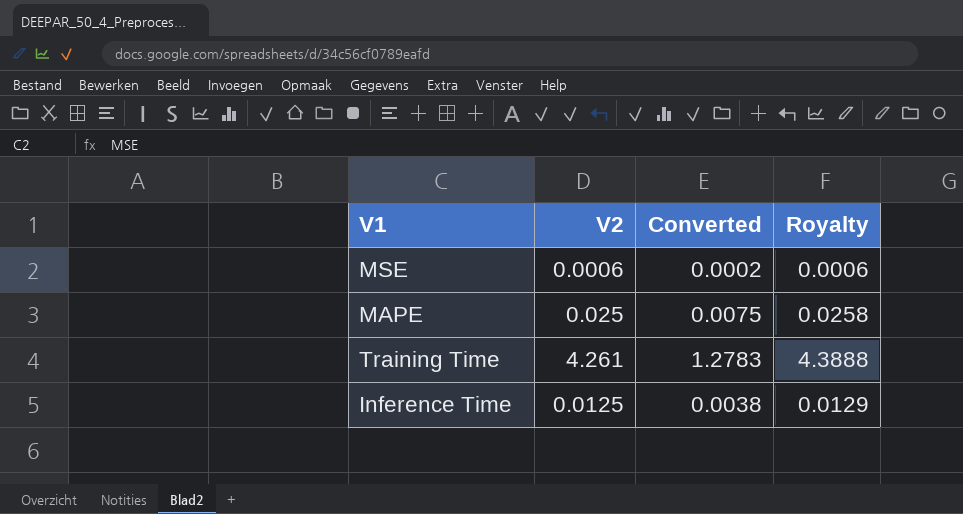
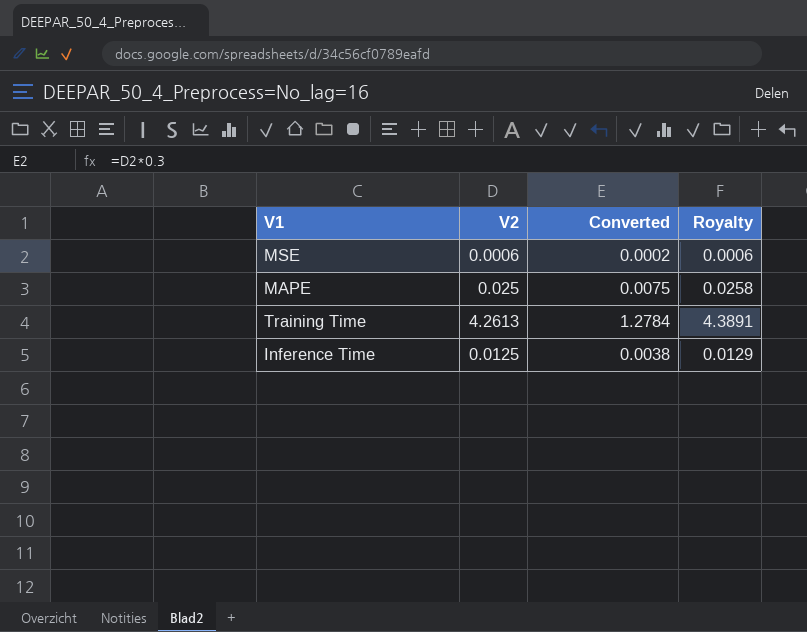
Training Time | V2: 4.261 -> 4.2613
Training Time | Converted: 1.2783 -> 1.2784
Training Time | Royalty: 4.3888 -> 4.3891

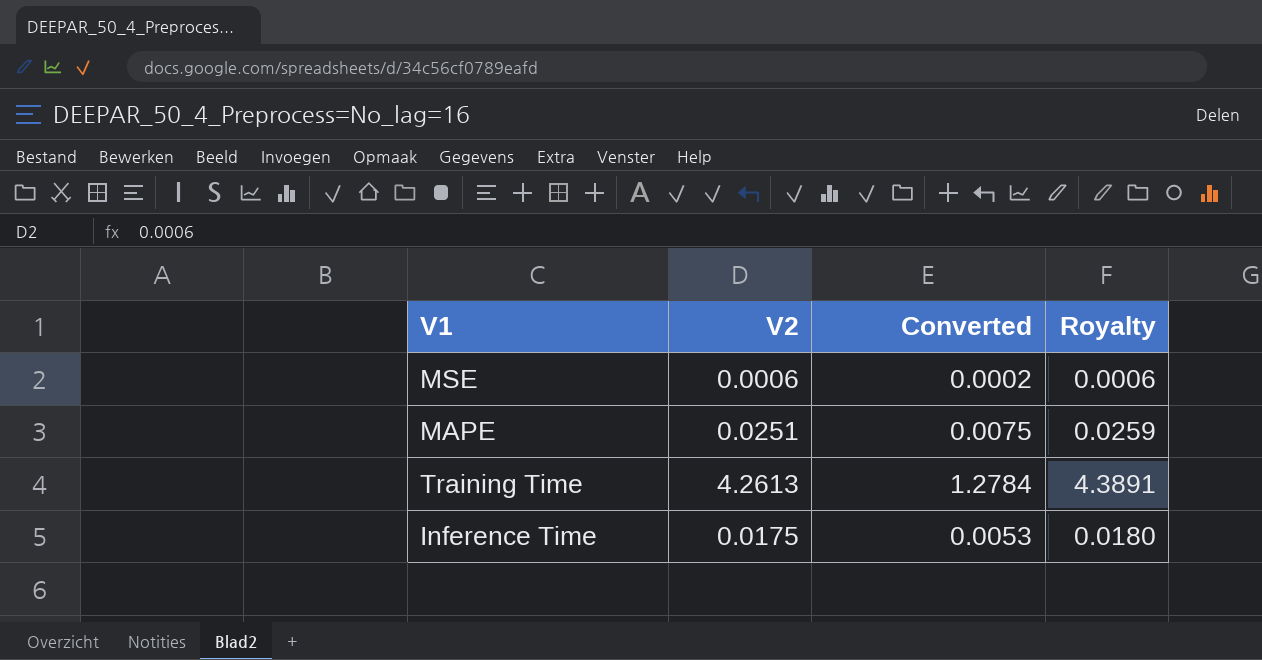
MAPE | V2: 0.025 -> 0.0251
MAPE | Royalty: 0.0258 -> 0.0259
Inference Time | V2: 0.0125 -> 0.0175
Inference Time | Converted: 0.0038 -> 0.0053
Inference Time | Royalty: 0.0129 -> 0.0180

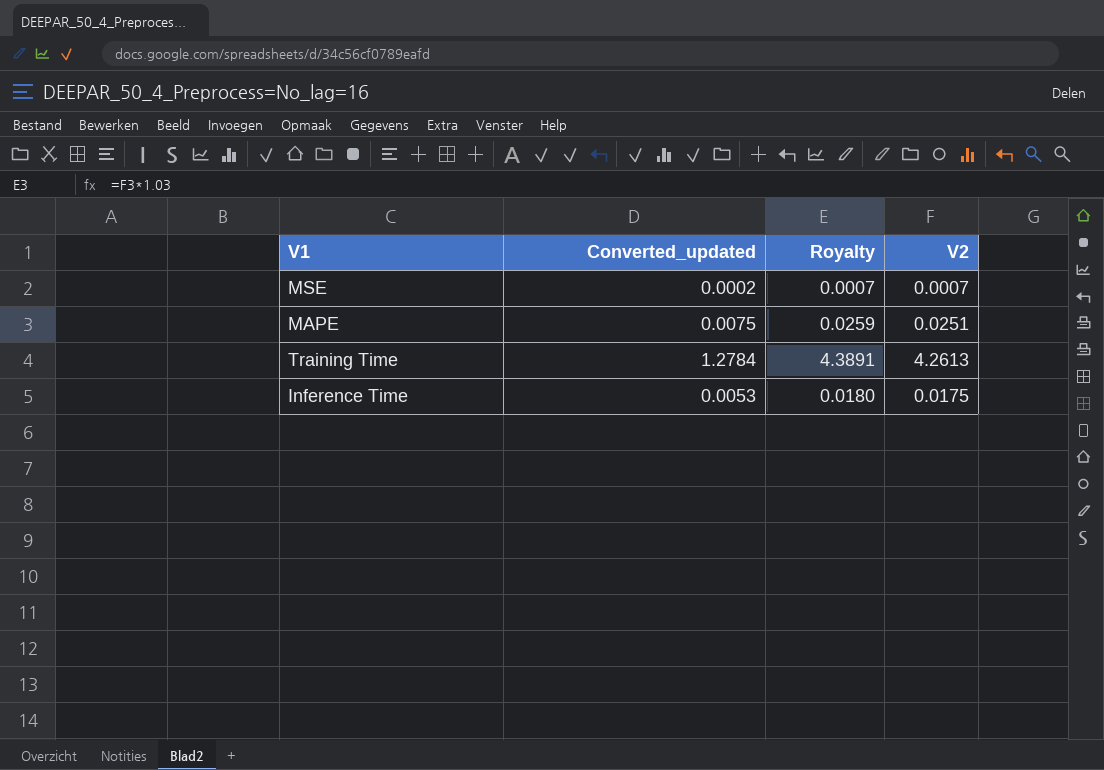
column name: Converted -> Converted_updated
column V2 | position: 2 -> 4
MSE | Royalty: 0.0006 -> 0.0007
MSE | V2: 0.0006 -> 0.0007

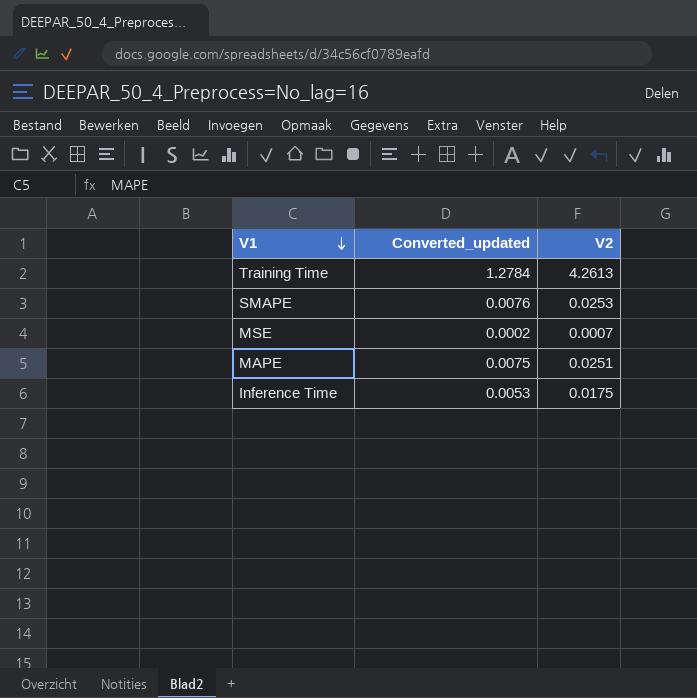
row order: none -> V1 descending
column Royalty | formula: [V2] * 1.03 -> none
row SMAPE: none -> 0.0076 | 0.0253

